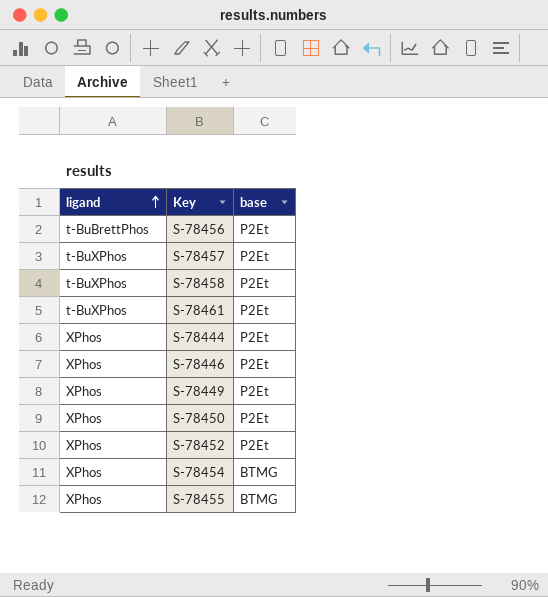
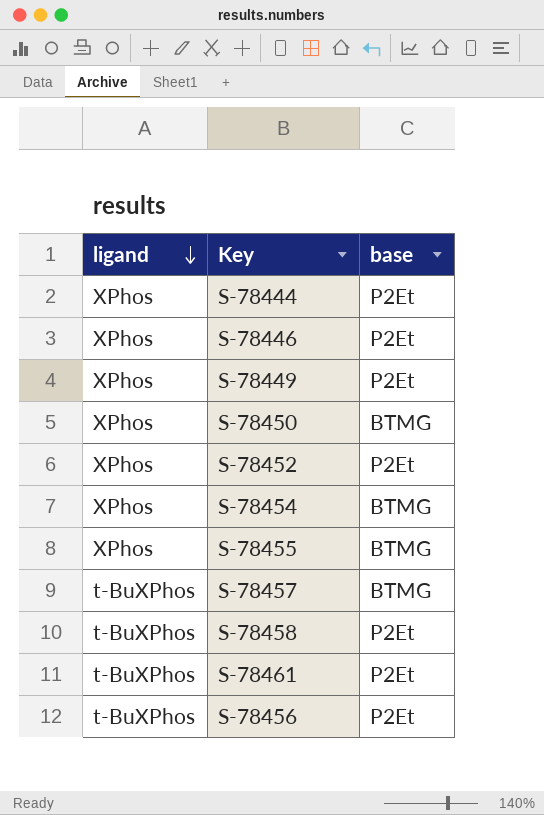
row order: ligand ascending -> ligand descending
S-78450 | base: P2Et -> BTMG
S-78457 | base: P2Et -> BTMG
S-78456 | ligand: t-BuBrettPhos -> t-BuXPhos

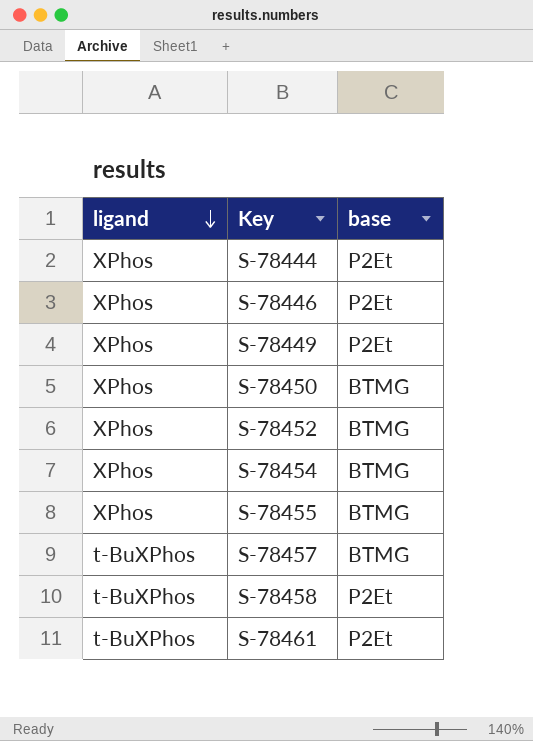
row S-78456: t-BuXPhos | P2Et -> none
S-78452 | base: P2Et -> BTMG

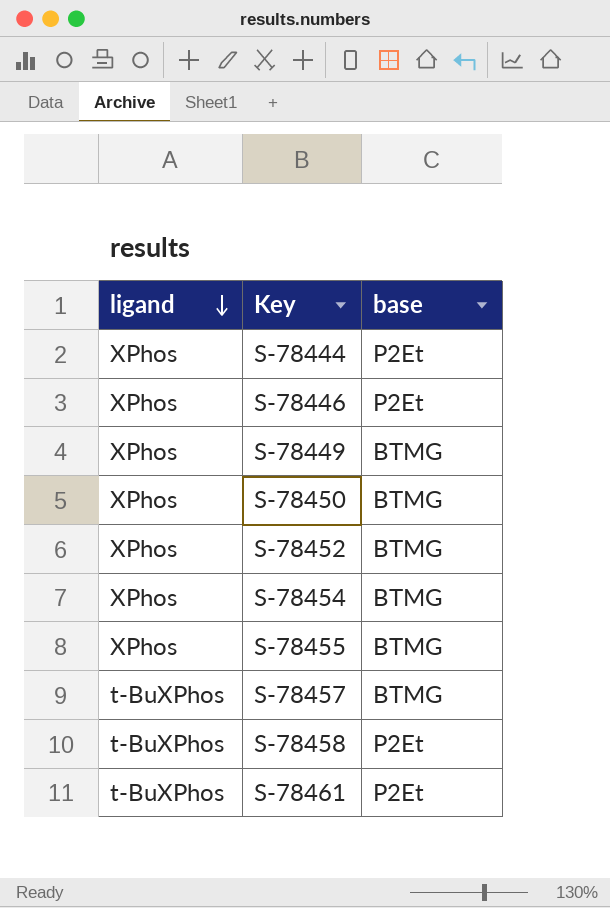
S-78449 | base: P2Et -> BTMG

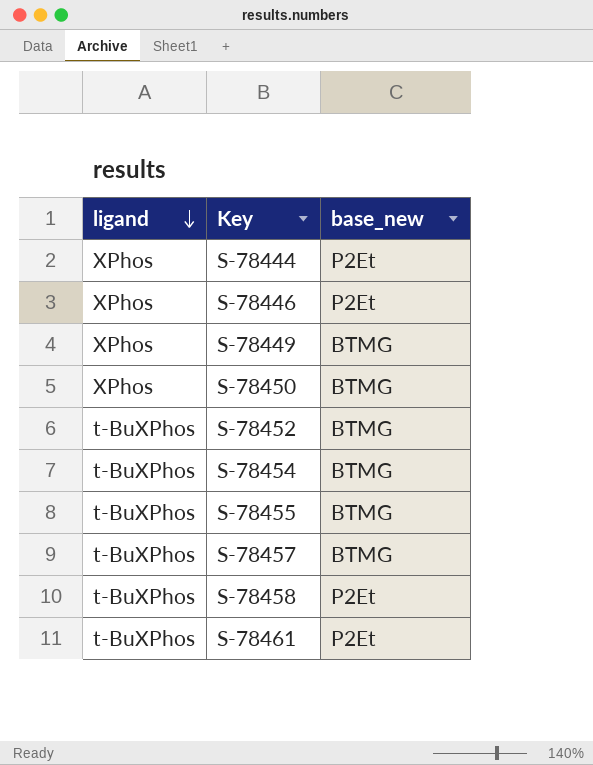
column name: base -> base_new
S-78452 | ligand: XPhos -> t-BuXPhos
S-78454 | ligand: XPhos -> t-BuXPhos
S-78455 | ligand: XPhos -> t-BuXPhos

